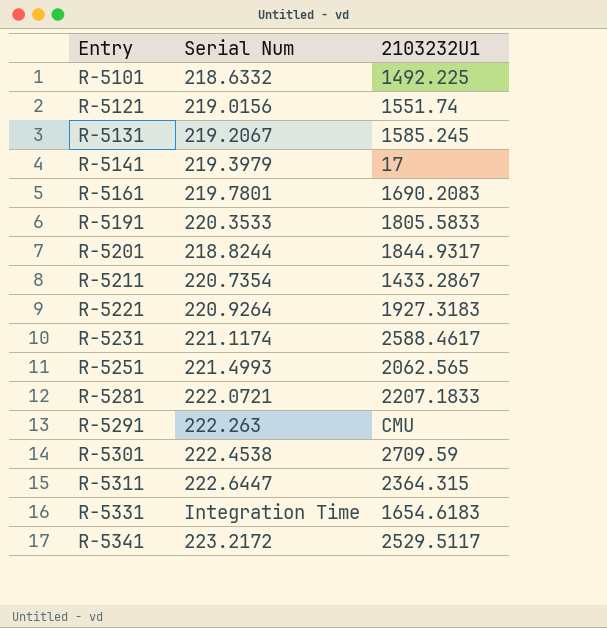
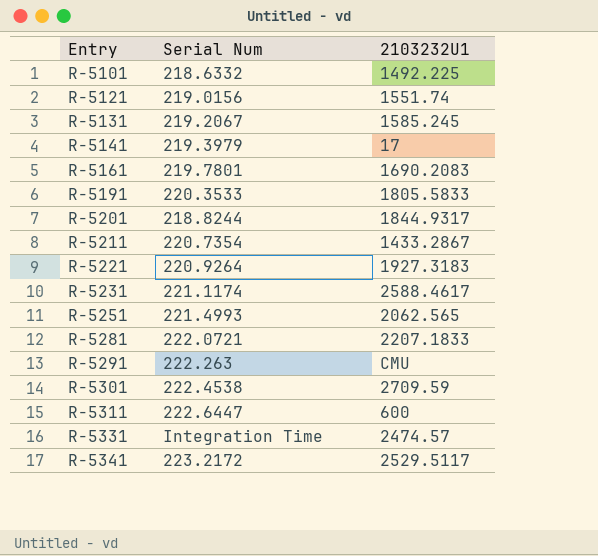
R-5311 | 2103232U1: 2364.315 -> 600
R-5331 | 2103232U1: 1654.6183 -> 2474.57

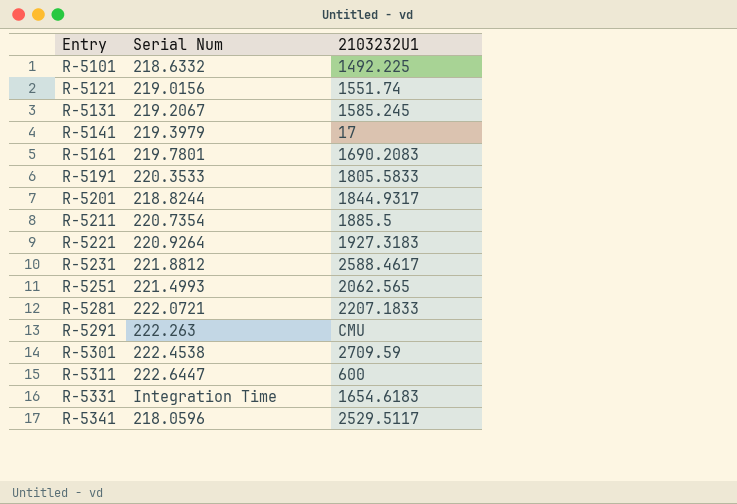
R-5211 | 2103232U1: 1433.2867 -> 1885.5
R-5231 | Serial Num: 221.1174 -> 221.8812
R-5331 | 2103232U1: 2474.57 -> 1654.6183
R-5341 | Serial Num: 223.2172 -> 218.0596

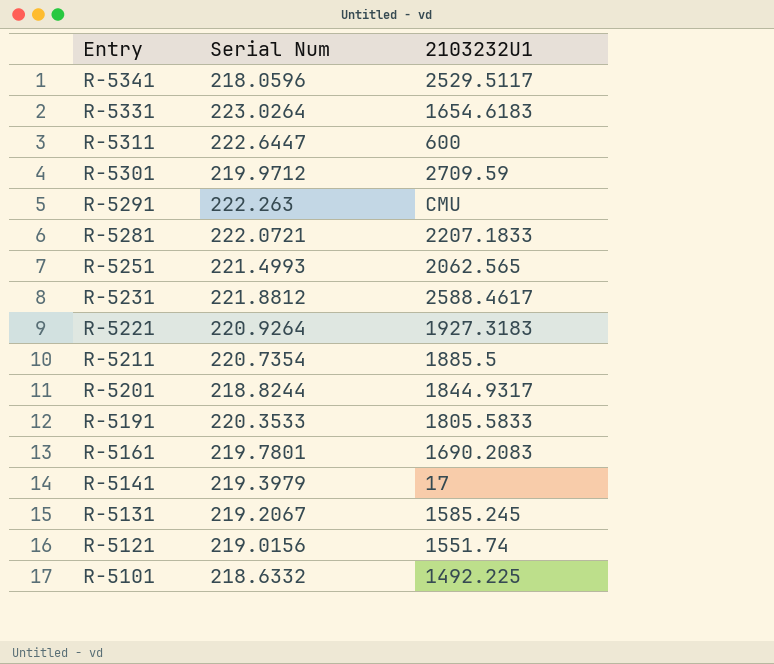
row order: Entry ascending -> Entry descending
R-5331 | Serial Num: Integration Time -> 223.0264
R-5301 | Serial Num: 222.4538 -> 219.9712

